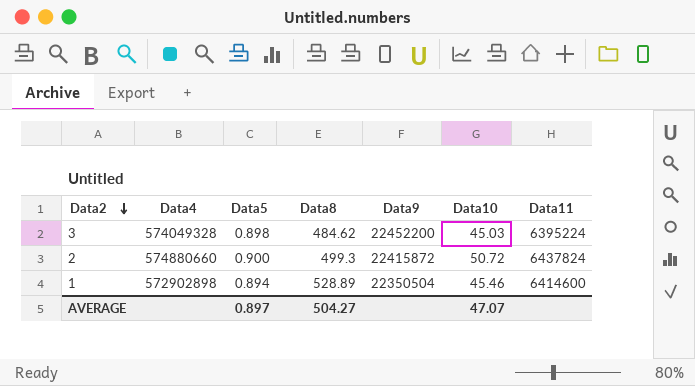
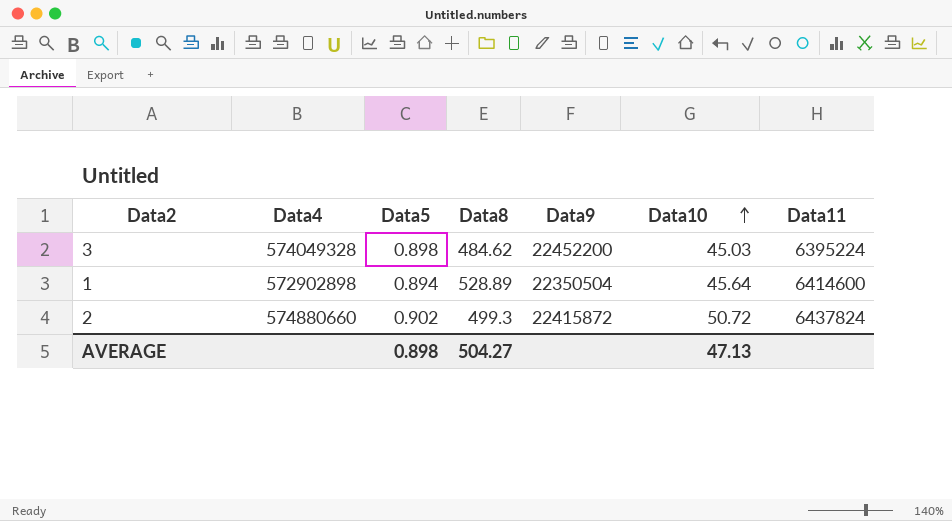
row order: Data2 descending -> Data10 ascending
1 | Data10: 45.46 -> 45.64
2 | Data5: 0.900 -> 0.902
AVERAGE | Data5: 0.897 -> 0.898
AVERAGE | Data10: 47.07 -> 47.13

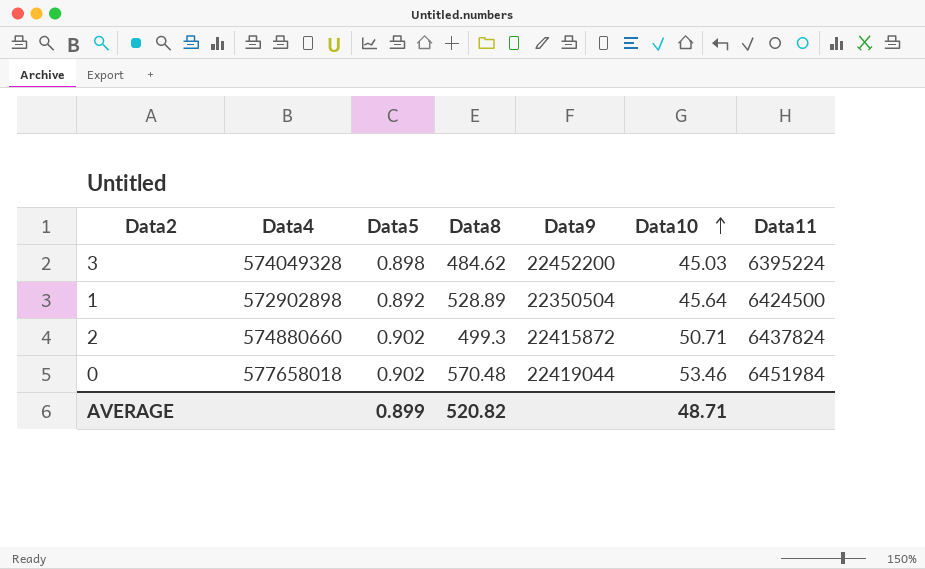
1 | Data5: 0.894 -> 0.892
1 | Data11: 6414600 -> 6424500
2 | Data10: 50.72 -> 50.71
row 0: none -> 577658018 | 0.902 | 570.48 | 22419044 | 53.46 | 6451984
AVERAGE | Data5: 0.898 -> 0.899
AVERAGE | Data8: 504.27 -> 520.82
AVERAGE | Data10: 47.13 -> 48.71

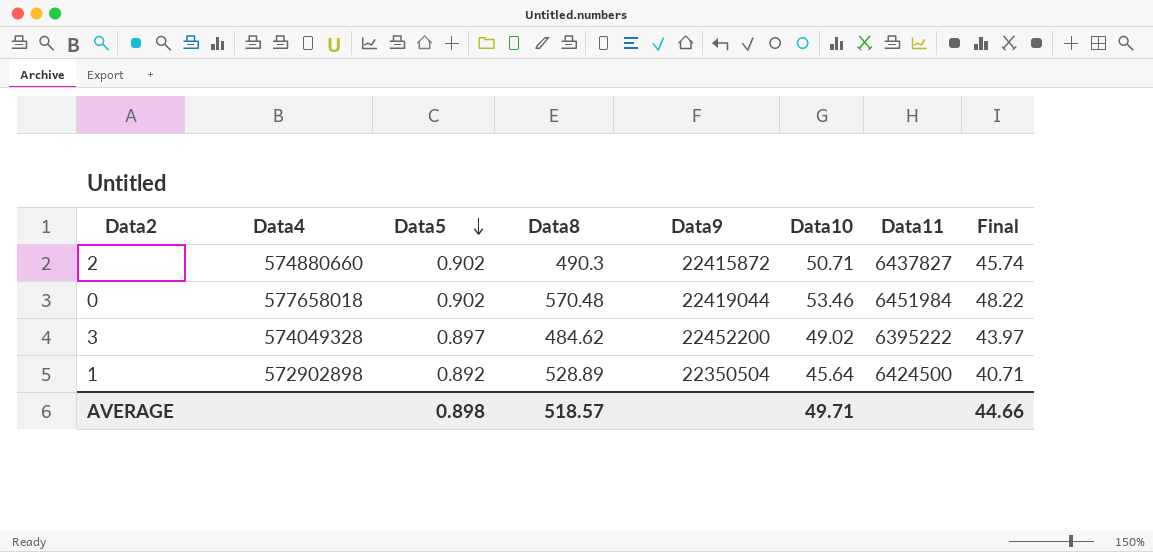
row order: Data10 ascending -> Data5 descending
column Final | formula: none -> [Data5] * [Data10]
2 | Data8: 499.3 -> 490.3
2 | Data11: 6437824 -> 6437827
3 | Data5: 0.898 -> 0.897
3 | Data10: 45.03 -> 49.02
3 | Data11: 6395224 -> 6395222
AVERAGE | Data5: 0.899 -> 0.898
AVERAGE | Data8: 520.82 -> 518.57
AVERAGE | Data10: 48.71 -> 49.71

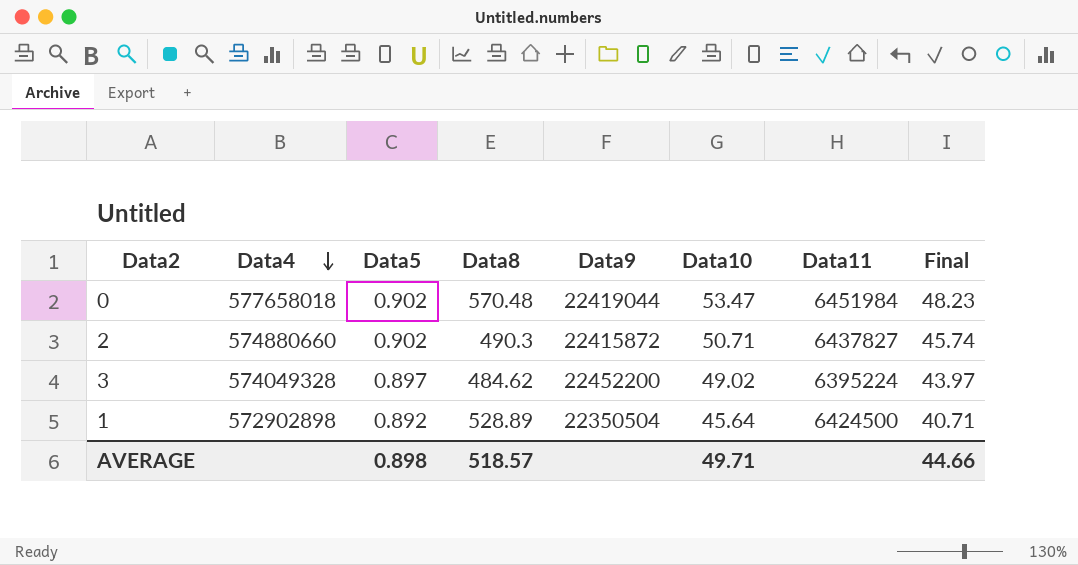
row order: Data5 descending -> Data4 descending
0 | Data10: 53.46 -> 53.47
0 | Final: 48.22 -> 48.23
3 | Data11: 6395222 -> 6395224

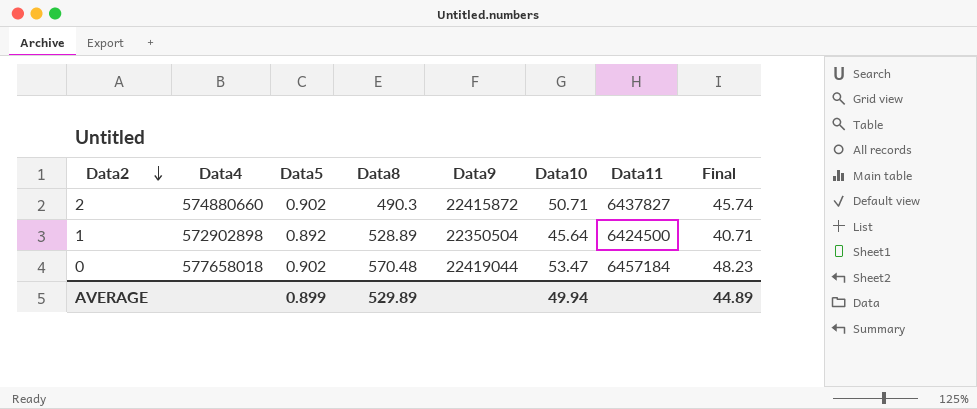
row order: Data4 descending -> Data2 descending
row 3: 574049328 | 0.897 | 484.62 | 22452200 | 49.02 | 6395224 | 43.97 -> none
0 | Data11: 6451984 -> 6457184
AVERAGE | Data5: 0.898 -> 0.899
AVERAGE | Data8: 518.57 -> 529.89
AVERAGE | Data10: 49.71 -> 49.94
AVERAGE | Final: 44.66 -> 44.89

